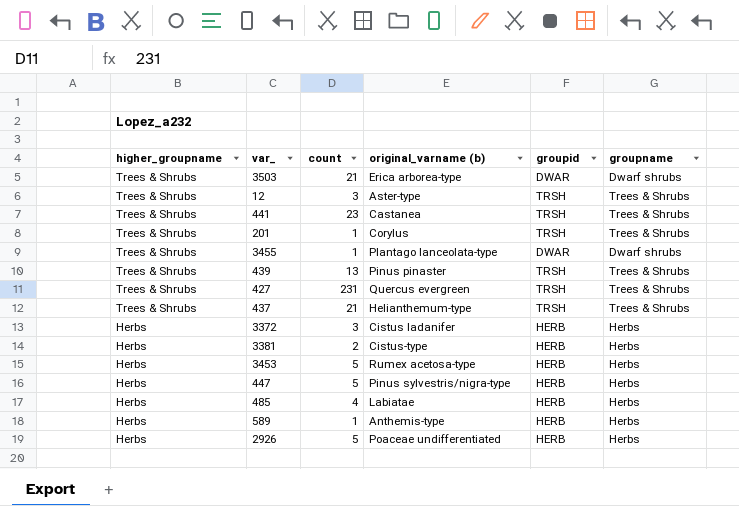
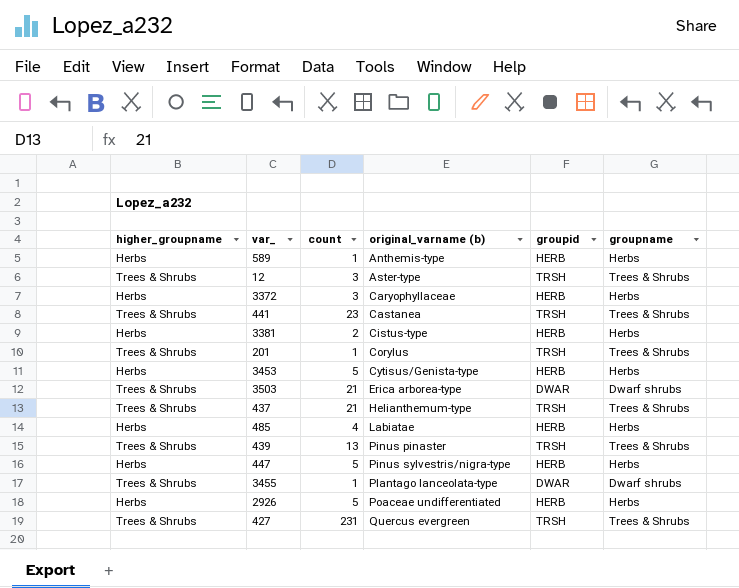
row order: higher_groupname descending -> original_varname (b) ascending
3372 | original_varname (b): Cistus ladanifer -> Caryophyllaceae
3453 | original_varname (b): Rumex acetosa-type -> Cytisus/Genista-type

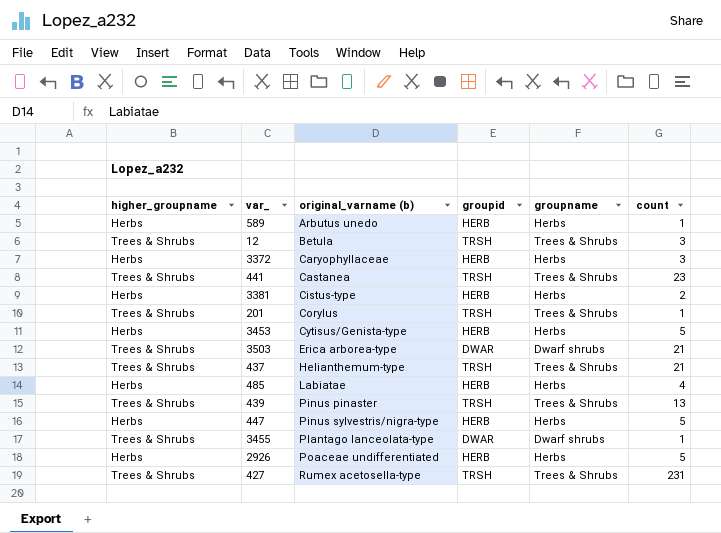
column count | position: 3 -> 6
589 | original_varname (b): Anthemis-type -> Arbutus unedo
12 | original_varname (b): Aster-type -> Betula
427 | original_varname (b): Quercus evergreen -> Rumex acetosella-type

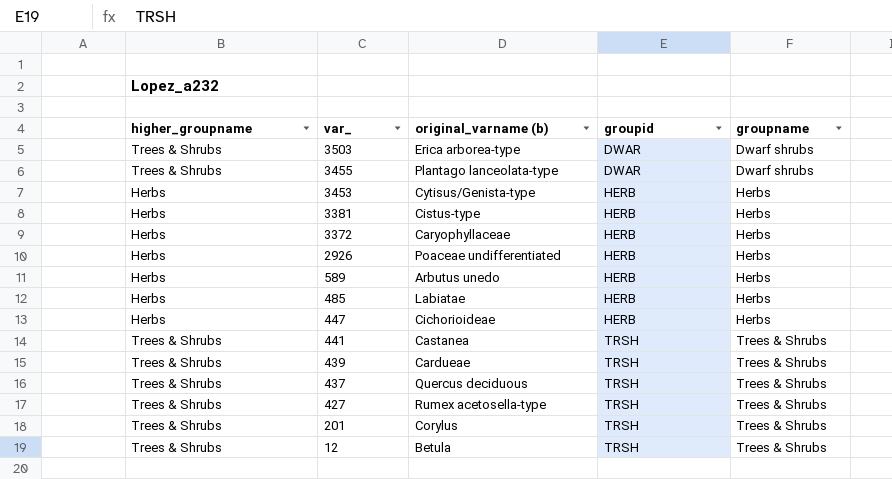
row order: original_varname (b) ascending -> var_ descending
column count | position: 6 -> none
447 | original_varname (b): Pinus sylvestris/nigra-type -> Cichorioideae
439 | original_varname (b): Pinus pinaster -> Cardueae
437 | original_varname (b): Helianthemum-type -> Quercus deciduous

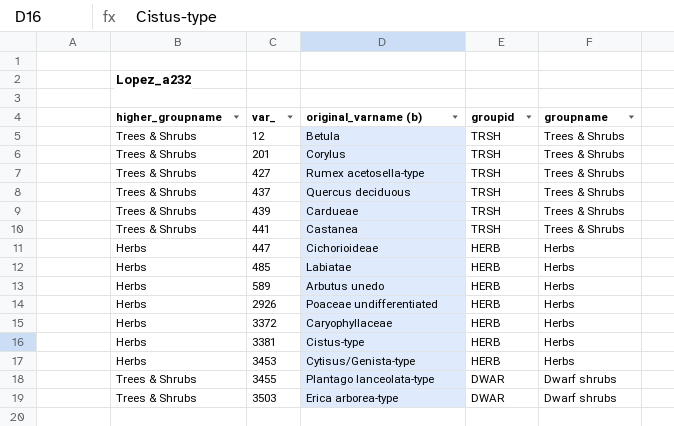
row order: var_ descending -> var_ ascending

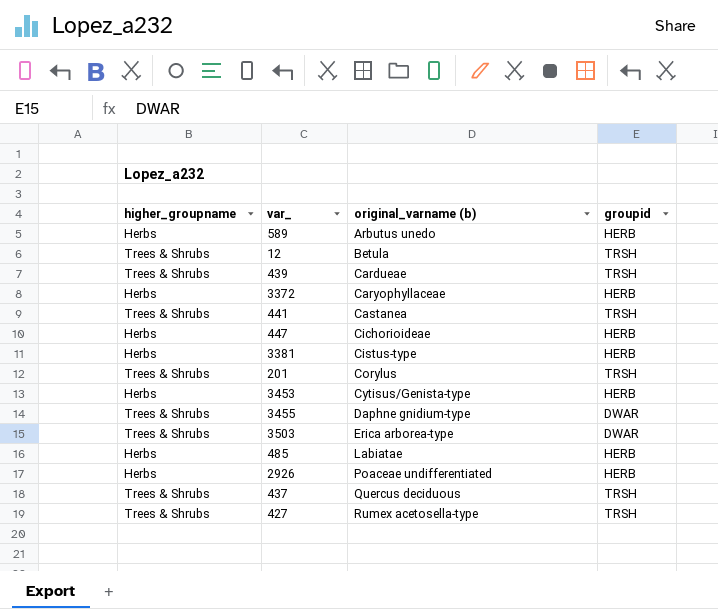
row order: var_ ascending -> original_varname (b) ascending
column groupname | position: 5 -> none
3455 | original_varname (b): Plantago lanceolata-type -> Daphne gnidium-type

